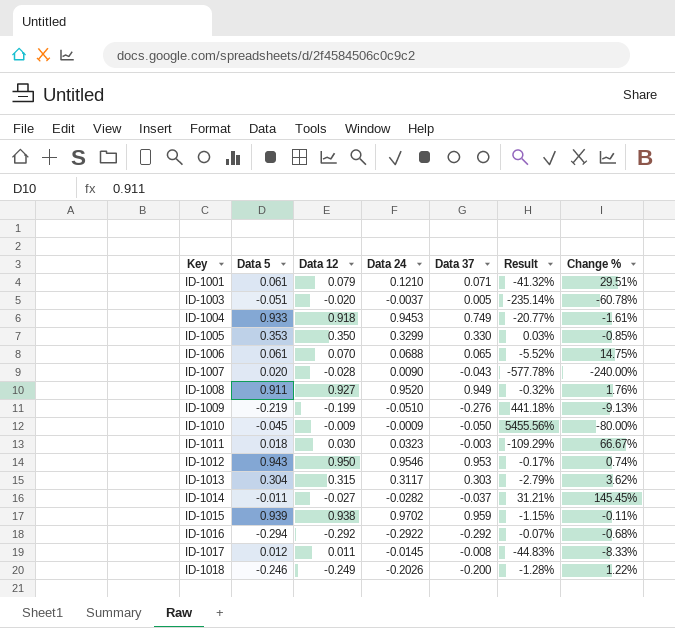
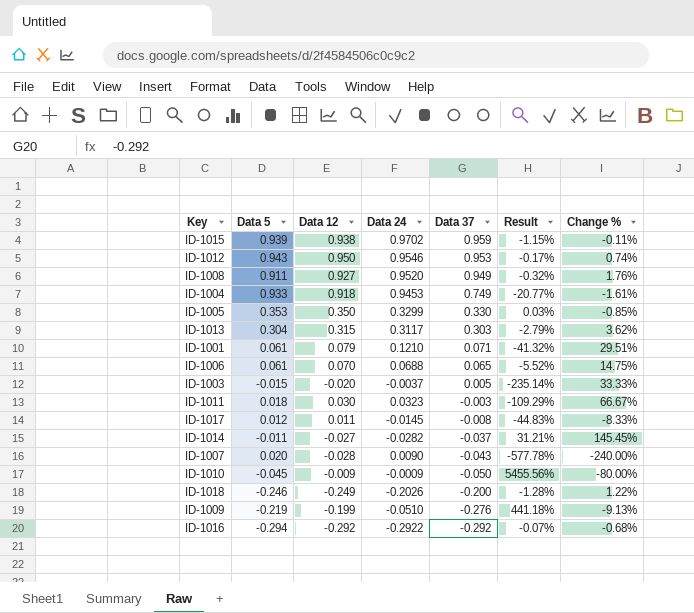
row order: Key ascending -> Data 37 descending
ID-1003 | Data 5: -0.051 -> -0.015
ID-1003 | Change %: -60.78% -> 33.33%

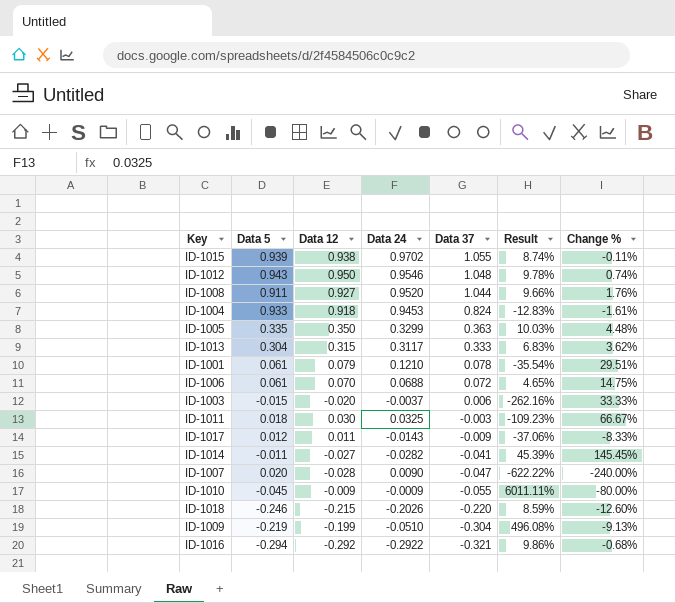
ID-1015 | Data 37: 0.959 -> 1.055
ID-1015 | Result: -1.15% -> 8.74%
ID-1012 | Data 37: 0.953 -> 1.048
ID-1012 | Result: -0.17% -> 9.78%
ID-1008 | Data 37: 0.949 -> 1.044
ID-1008 | Result: -0.32% -> 9.66%
ID-1004 | Data 37: 0.749 -> 0.824
ID-1004 | Result: -20.77% -> -12.83%
ID-1005 | Data 5: 0.353 -> 0.335
ID-1005 | Data 37: 0.330 -> 0.363
ID-1005 | Result: 0.03% -> 10.03%
ID-1005 | Change %: -0.85% -> 4.48%
ID-1013 | Data 37: 0.303 -> 0.333
ID-1013 | Result: -2.79% -> 6.83%
ID-1001 | Data 37: 0.071 -> 0.078
ID-1001 | Result: -41.32% -> -35.54%
ID-1006 | Data 37: 0.065 -> 0.072
ID-1006 | Result: -5.52% -> 4.65%
ID-1003 | Data 37: 0.005 -> 0.006
ID-1003 | Result: -235.14% -> -262.16%
ID-1011 | Data 24: 0.0323 -> 0.0325
ID-1011 | Result: -109.29% -> -109.23%
ID-1017 | Data 24: -0.0145 -> -0.0143
ID-1017 | Data 37: -0.008 -> -0.009
ID-1017 | Result: -44.83% -> -37.06%
ID-1014 | Data 37: -0.037 -> -0.041
ID-1014 | Result: 31.21% -> 45.39%
ID-1007 | Data 37: -0.043 -> -0.047
ID-1007 | Result: -577.78% -> -622.22%
ID-1010 | Data 37: -0.050 -> -0.055
ID-1010 | Result: 5455.56% -> 6011.11%
ID-1018 | Data 12: -0.249 -> -0.215
ID-1018 | Data 37: -0.200 -> -0.220
ID-1018 | Result: -1.28% -> 8.59%
ID-1018 | Change %: 1.22% -> -12.60%
ID-1009 | Data 37: -0.276 -> -0.304
ID-1009 | Result: 441.18% -> 496.08%
ID-1016 | Data 37: -0.292 -> -0.321
ID-1016 | Result: -0.07% -> 9.86%

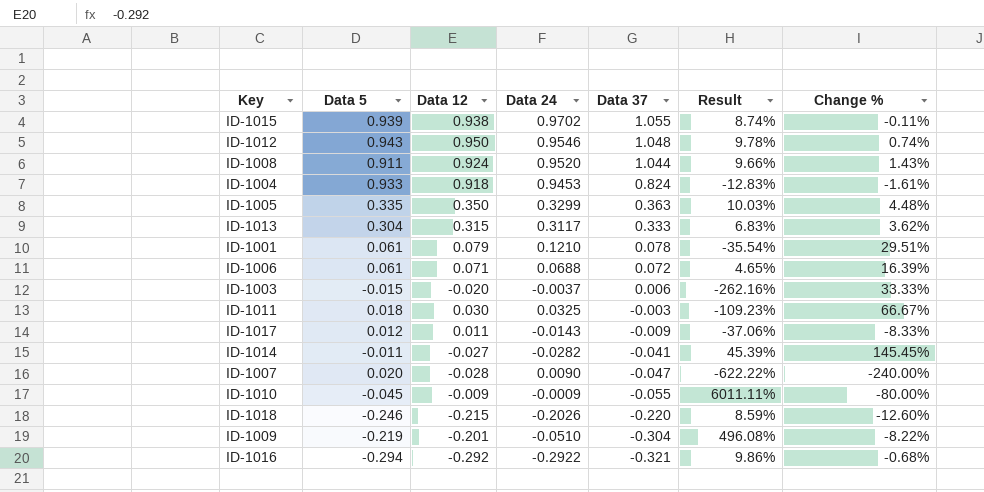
ID-1008 | Data 12: 0.927 -> 0.924
ID-1008 | Change %: 1.76% -> 1.43%
ID-1006 | Data 12: 0.070 -> 0.071
ID-1006 | Change %: 14.75% -> 16.39%
ID-1009 | Data 12: -0.199 -> -0.201
ID-1009 | Change %: -9.13% -> -8.22%

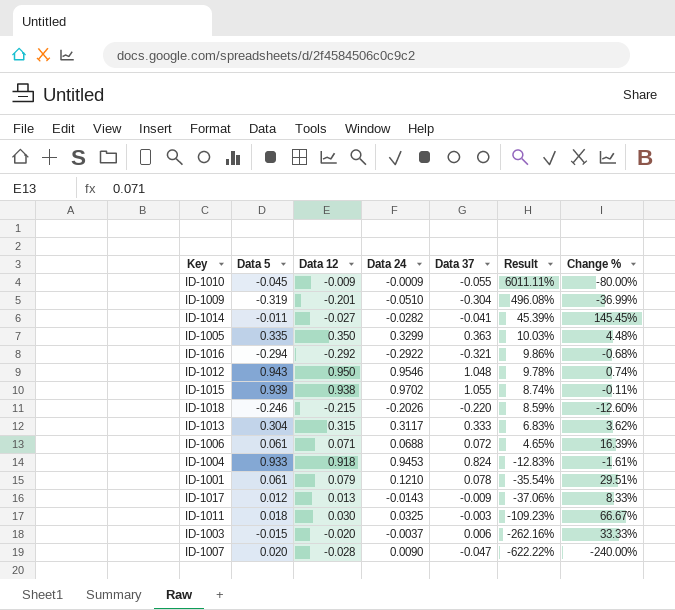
row order: Data 37 descending -> Result descending
row ID-1008: 0.911 | 0.924 | 0.9520 | 1.044 | 9.66% | 1.43% -> none
ID-1009 | Data 5: -0.219 -> -0.319
ID-1009 | Change %: -8.22% -> -36.99%
ID-1017 | Data 12: 0.011 -> 0.013
ID-1017 | Change %: -8.33% -> 8.33%

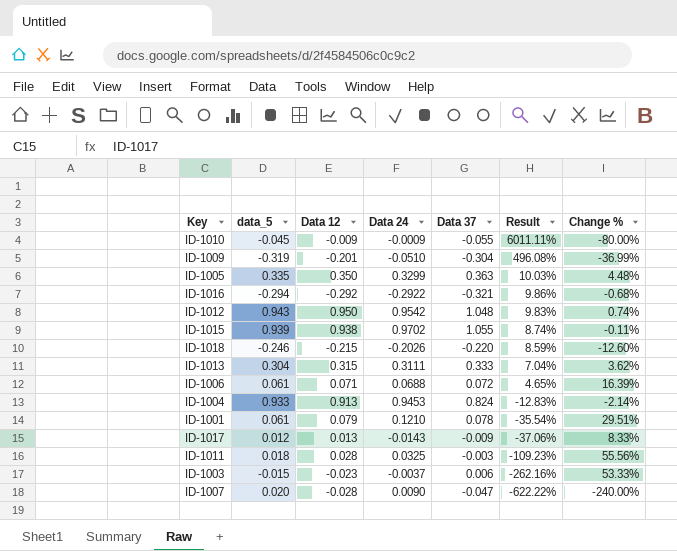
column name: Data 5 -> data_5
row ID-1014: -0.011 | -0.027 | -0.0282 | -0.041 | 45.39% | 145.45% -> none
ID-1012 | Data 24: 0.9546 -> 0.9542
ID-1012 | Result: 9.78% -> 9.83%
ID-1013 | Data 24: 0.3117 -> 0.3111
ID-1013 | Result: 6.83% -> 7.04%
ID-1004 | Data 12: 0.918 -> 0.913
ID-1004 | Change %: -1.61% -> -2.14%
ID-1011 | Data 12: 0.030 -> 0.028
ID-1011 | Change %: 66.67% -> 55.56%
ID-1003 | Data 12: -0.020 -> -0.023
ID-1003 | Change %: 33.33% -> 53.33%

